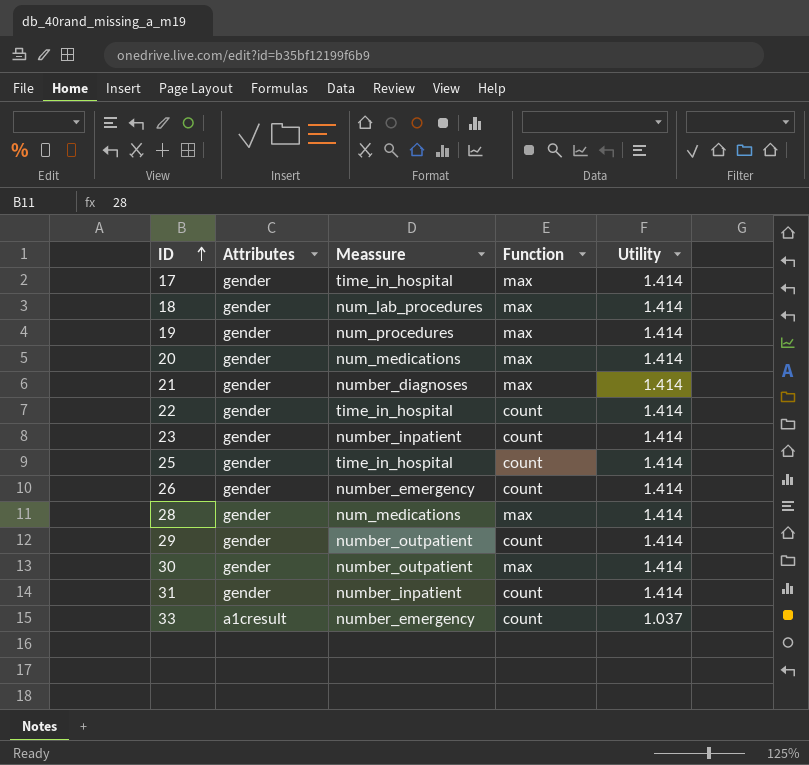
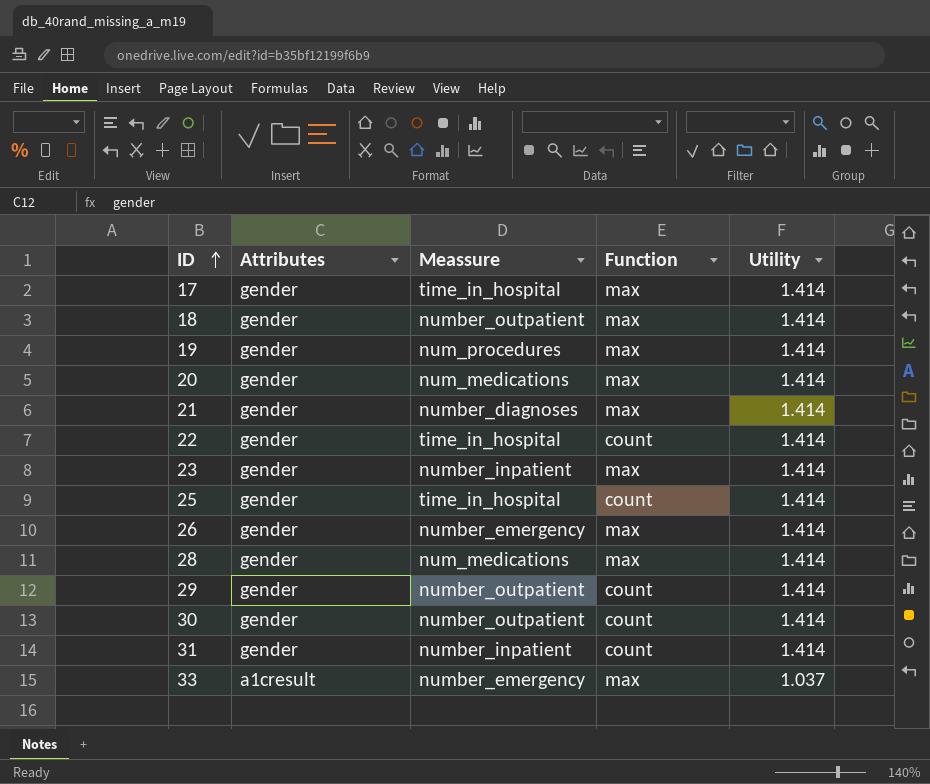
18 | Meassure: num_lab_procedures -> number_outpatient
23 | Function: count -> max
26 | Function: count -> max
30 | Function: max -> count
33 | Function: count -> max

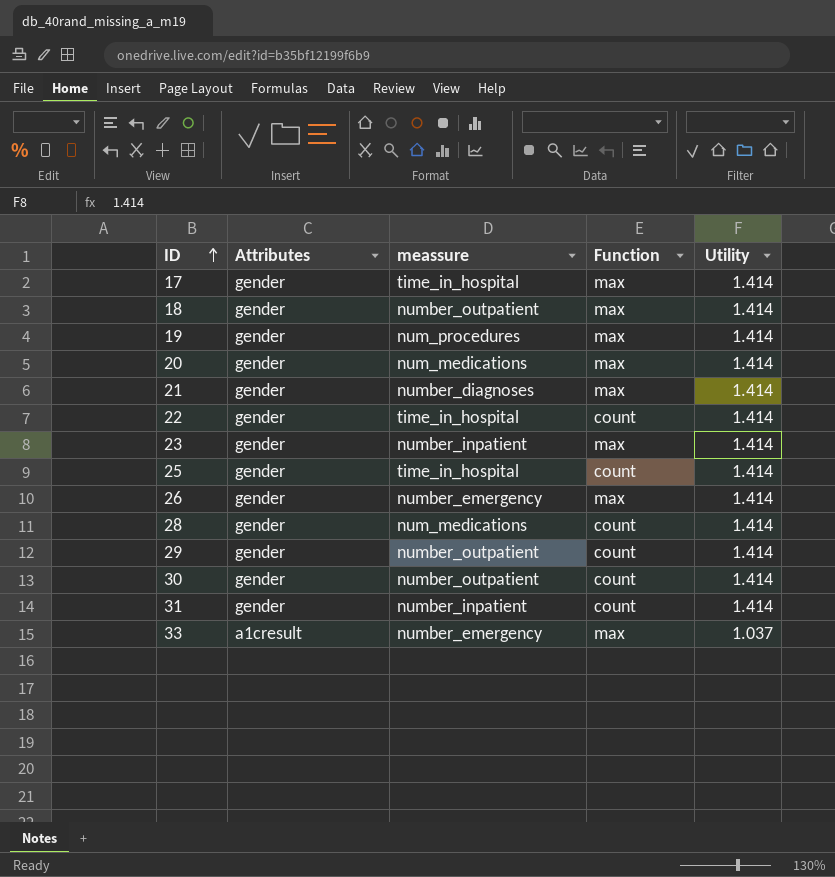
column name: Meassure -> meassure
28 | Function: max -> count

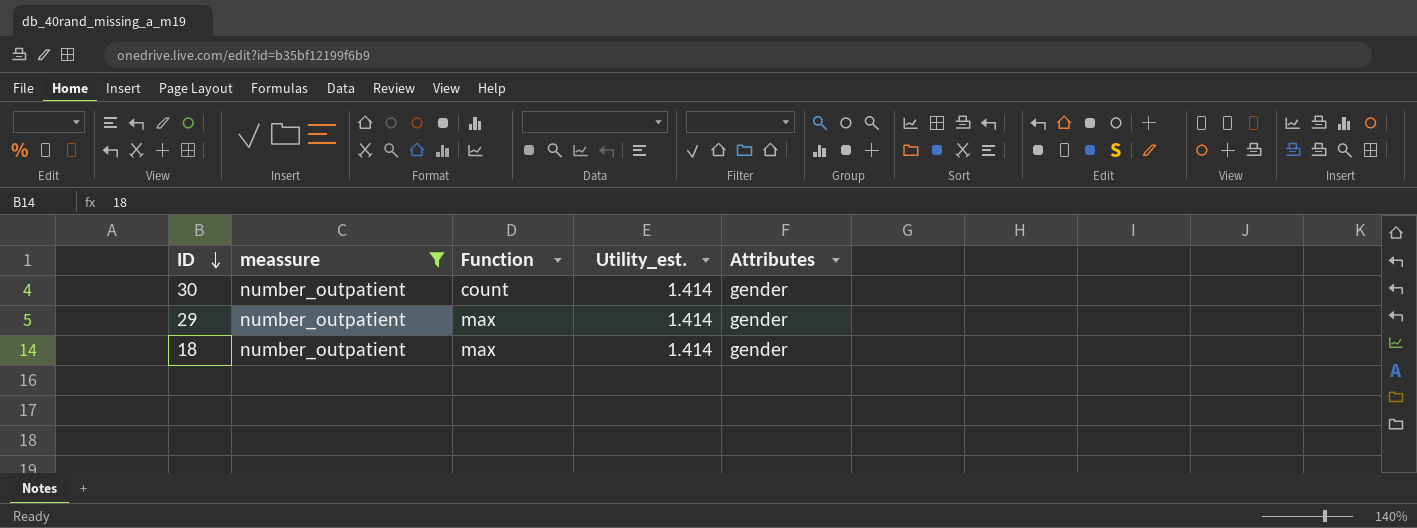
filter: none -> meassure = number_outpatient
row order: ID ascending -> ID descending
column name: Utility -> Utility_est.
column Attributes | position: 2 -> 5
29 | Function: count -> max

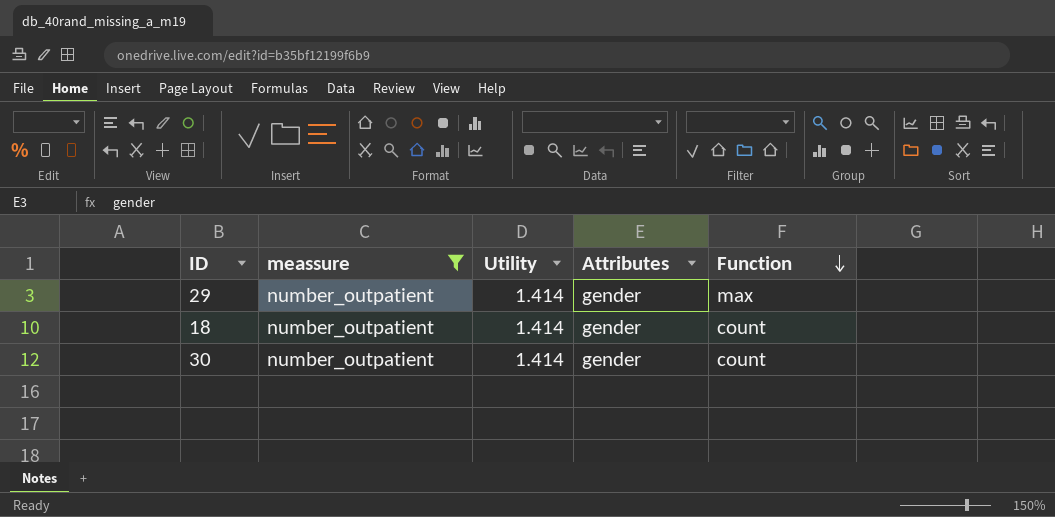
row order: ID descending -> Function descending
column name: Utility_est. -> Utility
column Function | position: 3 -> 5
18 | Function: max -> count

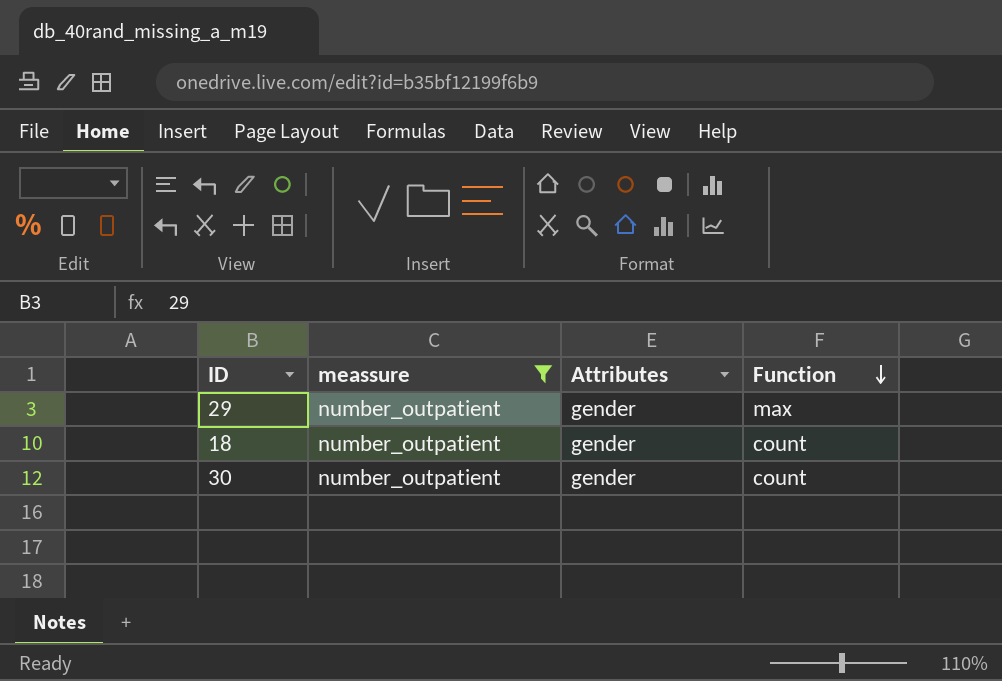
column Utility | position: 3 -> none

